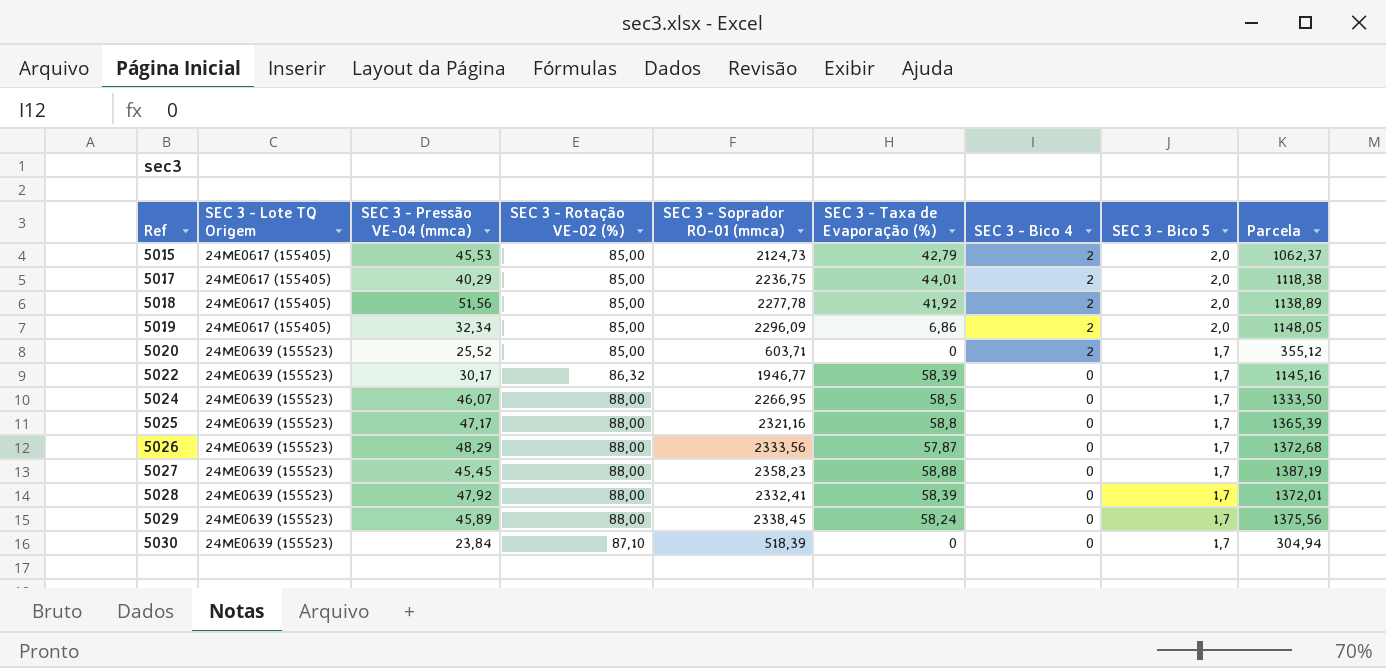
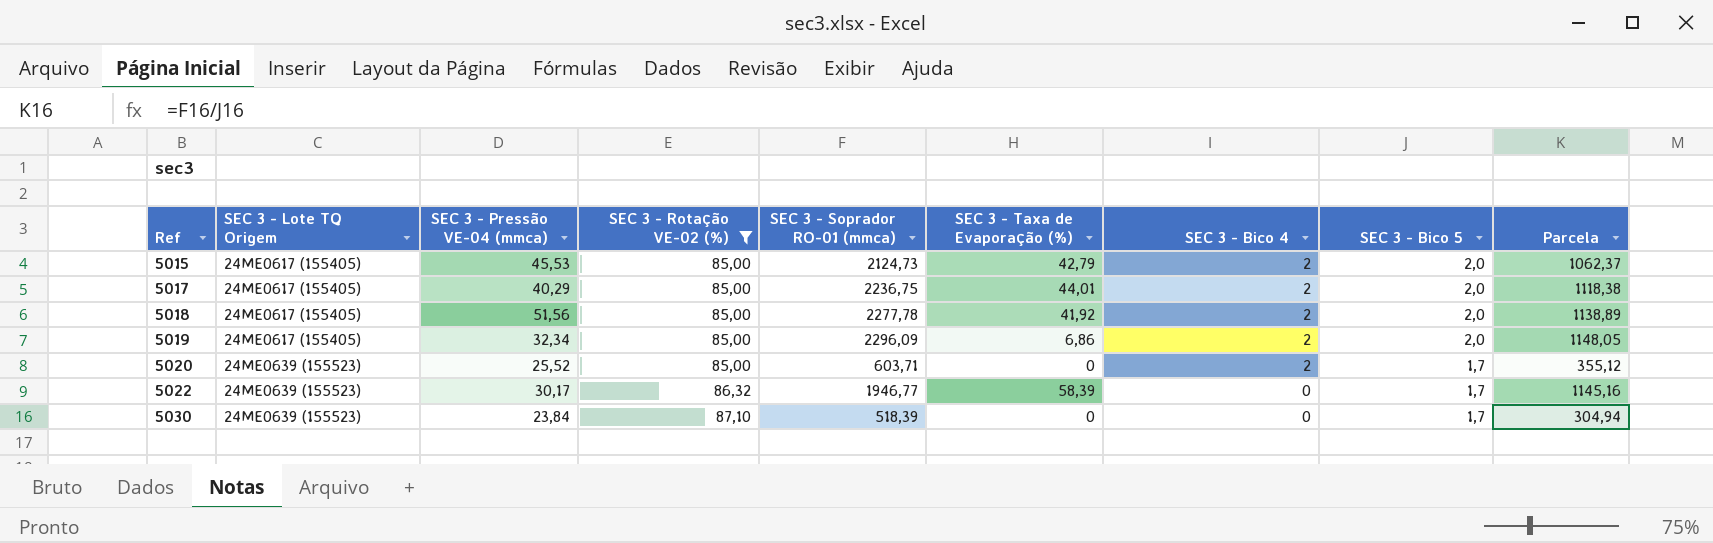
filter: none -> SEC 3 - Rotação VE-02 (%) != 88,00

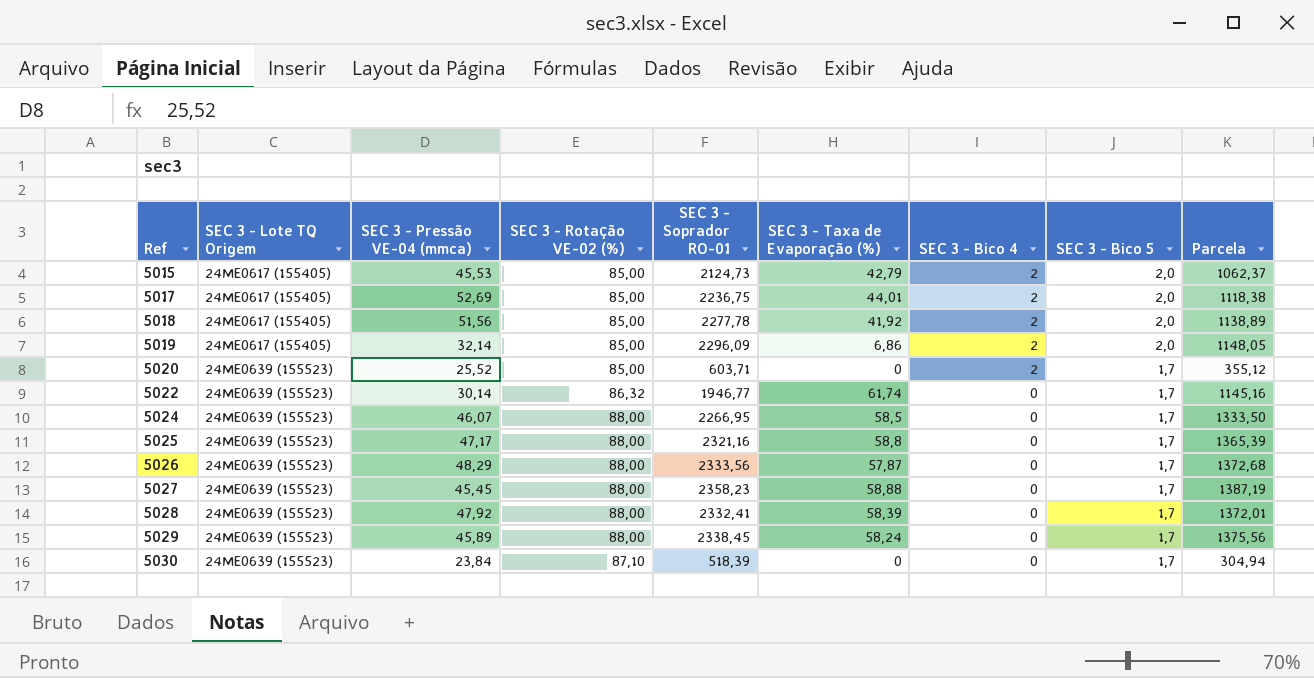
filter: SEC 3 - Rotação VE-02 (%) != 88,00 -> none
column name: SEC 3 - Soprador RO-01 (mmca) -> SEC 3 - Soprador RO-01
5017 | SEC 3 - Pressão VE-04 (mmca): 40,29 -> 52,69
5019 | SEC 3 - Pressão VE-04 (mmca): 32,34 -> 32,14
5022 | SEC 3 - Pressão VE-04 (mmca): 30,17 -> 30,14
5022 | SEC 3 - Taxa de Evaporação (%): 58,39 -> 61,74

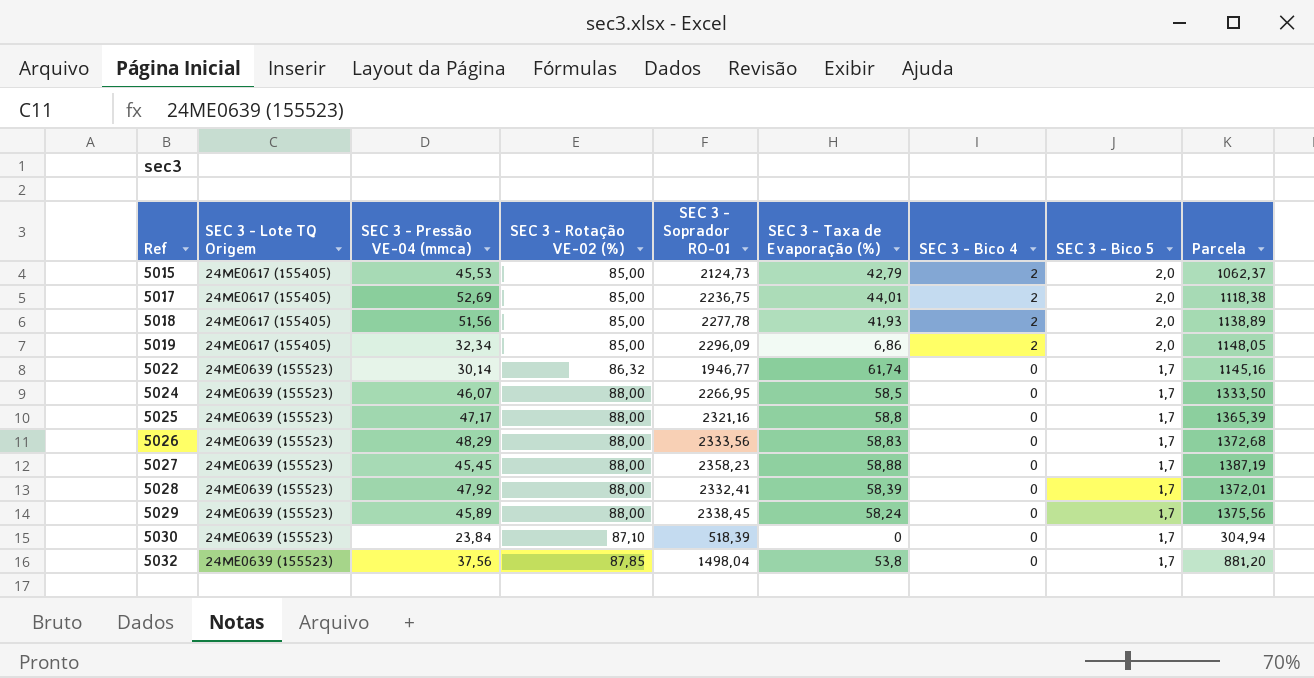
row 5020: 24ME0639 (155523) | 25,52 | 85,00 | 603,71 | 0 | 2 | 1,7 | 355,12 -> none
5018 | SEC 3 - Taxa de Evaporação (%): 41,92 -> 41,93
5019 | SEC 3 - Pressão VE-04 (mmca): 32,14 -> 32,34
5026 | SEC 3 - Taxa de Evaporação (%): 57,87 -> 58,83
row 5032: none -> 24ME0639 (155523) | 37,56 | 87,85 | 1498,04 | 53,8 | 0 | 1,7 | 881,20

